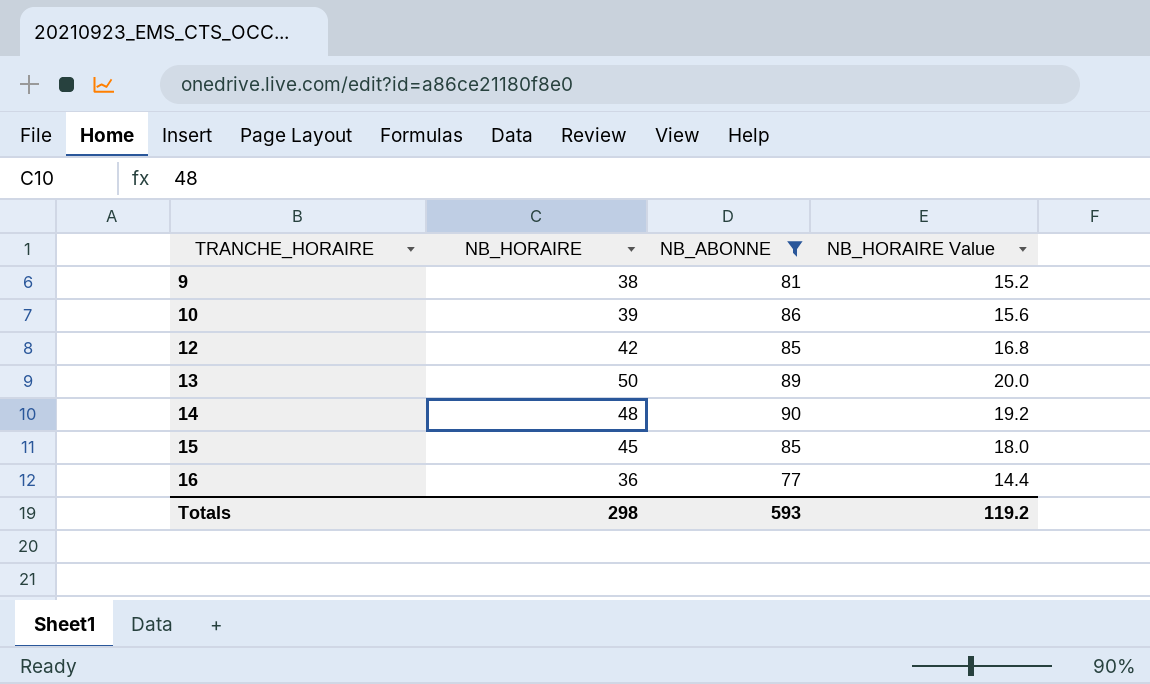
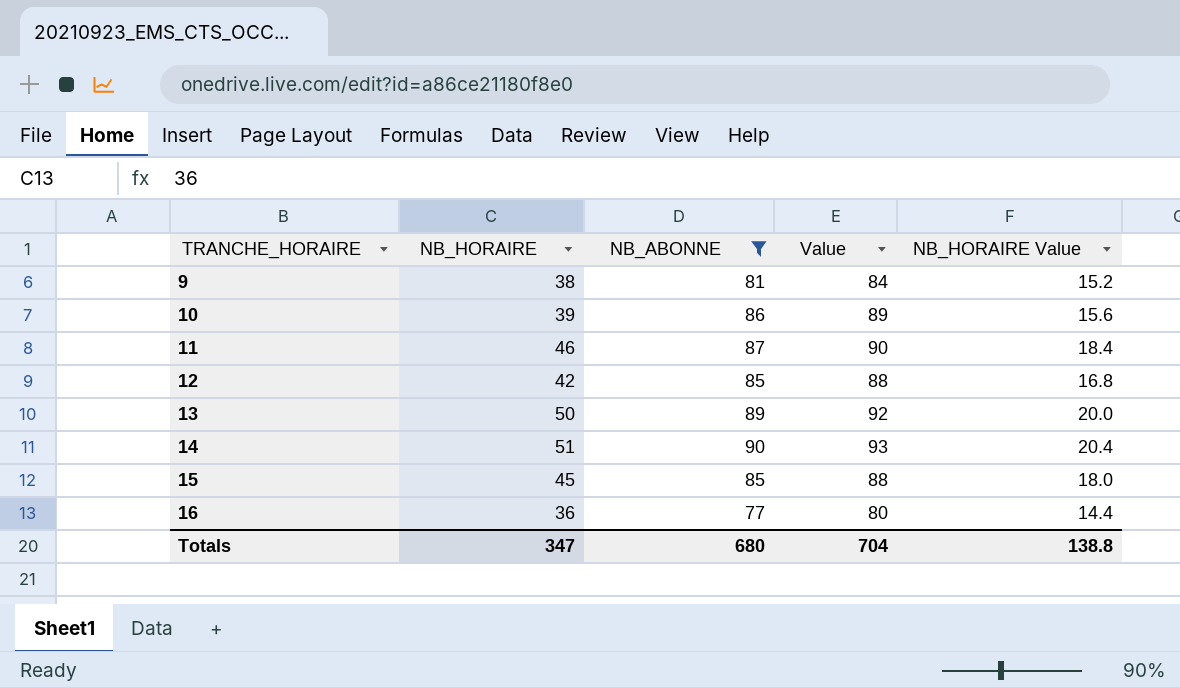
column Value | formula: none -> [NB_ABONNE] + 3
row 11: none -> 46 | 87 | 90 | 18.4
14 | NB_HORAIRE: 48 -> 51
14 | NB_HORAIRE Value: 19.2 -> 20.4
Totals | NB_HORAIRE: 298 -> 347
Totals | NB_ABONNE: 593 -> 680
Totals | NB_HORAIRE Value: 119.2 -> 138.8

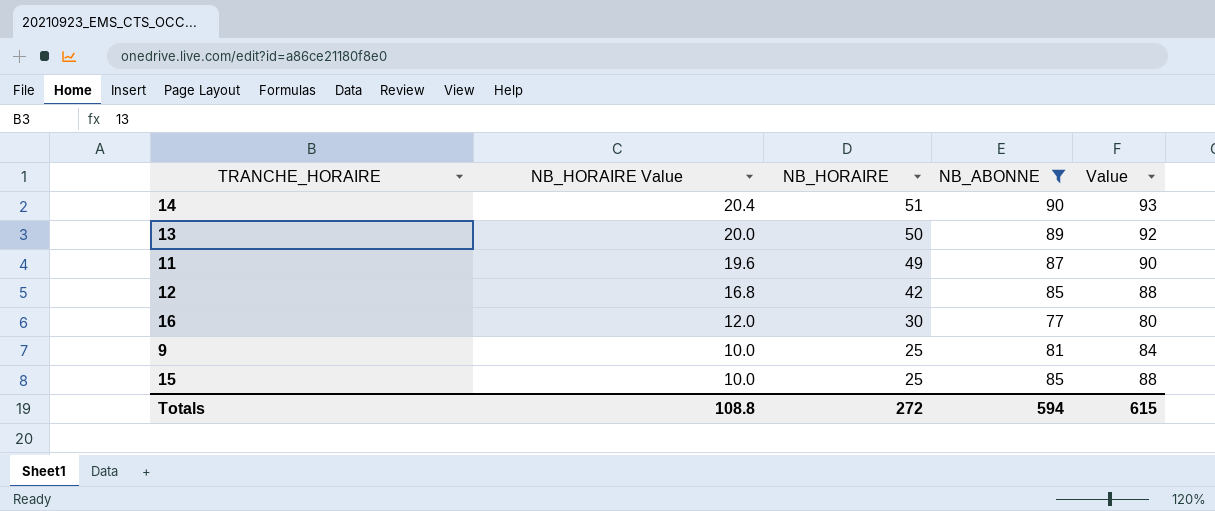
row order: TRANCHE_HORAIRE ascending -> NB_HORAIRE Value descending
column NB_HORAIRE Value | position: 5 -> 2
row 10: 39 | 86 | 89 | 15.6 -> none
11 | NB_HORAIRE Value: 18.4 -> 19.6
11 | NB_HORAIRE: 46 -> 49
16 | NB_HORAIRE Value: 14.4 -> 12.0
16 | NB_HORAIRE: 36 -> 30
9 | NB_HORAIRE Value: 15.2 -> 10.0
9 | NB_HORAIRE: 38 -> 25
15 | NB_HORAIRE Value: 18.0 -> 10.0
15 | NB_HORAIRE: 45 -> 25
Totals | NB_HORAIRE Value: 138.8 -> 108.8
Totals | NB_HORAIRE: 347 -> 272
Totals | NB_ABONNE: 680 -> 594
Totals | Value: 704 -> 615

